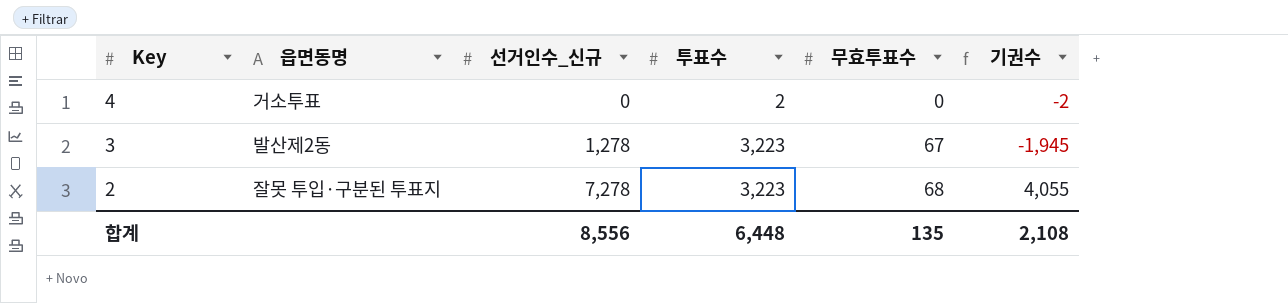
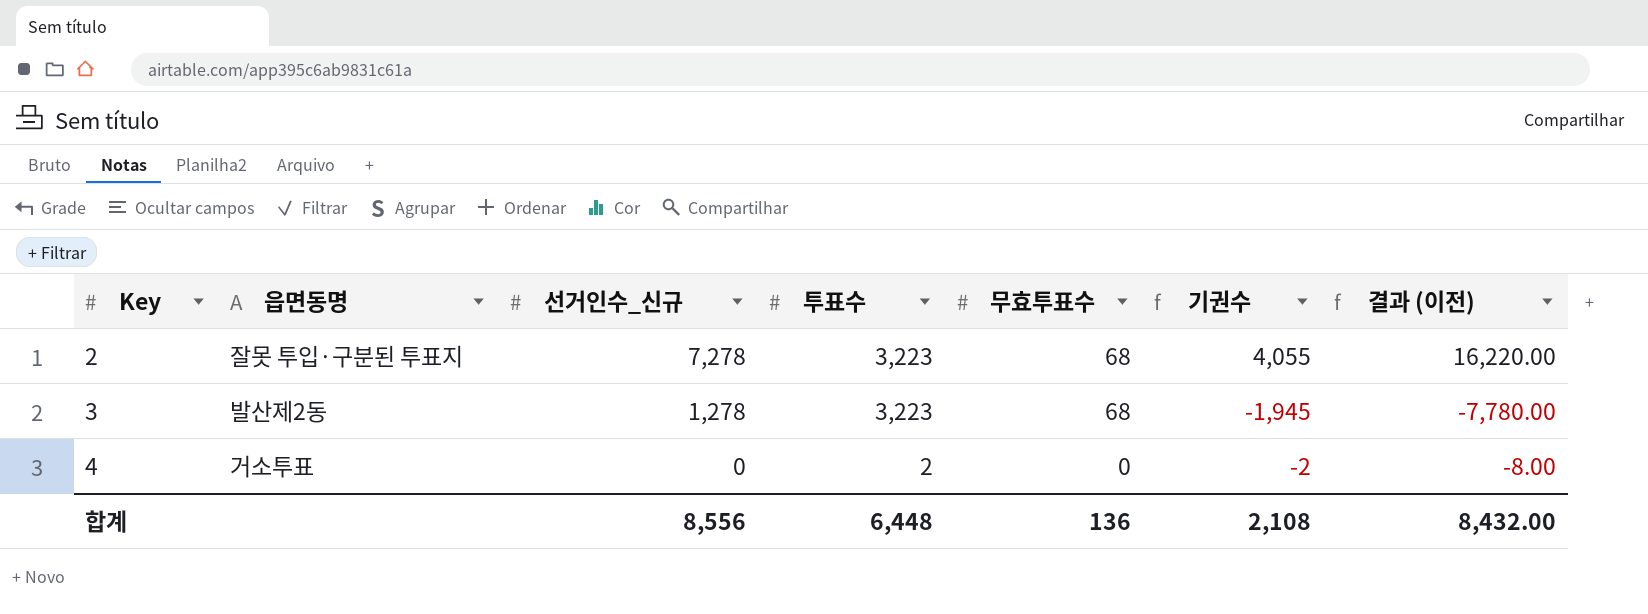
row order: Key descending -> Key ascending
column 결과 (이전) | formula: none -> [기권수] * 4
3 | 무효투표수: 67 -> 68
합계 | 무효투표수: 135 -> 136

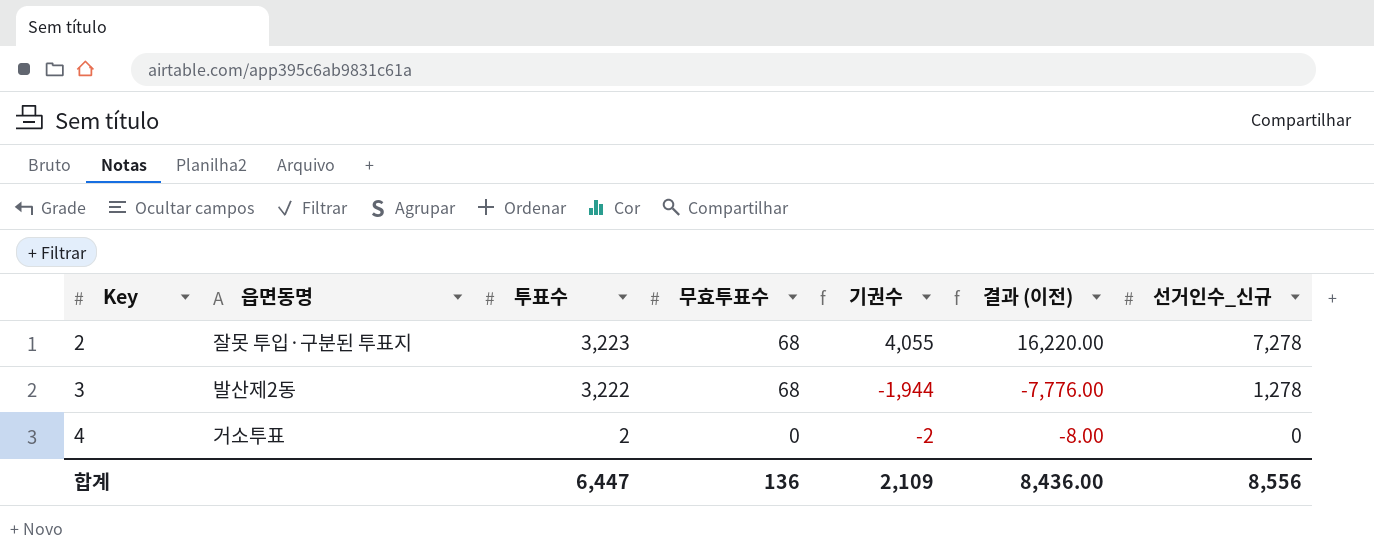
column 선거인수_신규 | position: 3 -> 7
3 | 투표수: 3,223 -> 3,222
3 | 기권수: -1,945 -> -1,944
3 | 결과 (이전): -7,780.00 -> -7,776.00
합계 | 투표수: 6,448 -> 6,447
합계 | 기권수: 2,108 -> 2,109
합계 | 결과 (이전): 8,432.00 -> 8,436.00

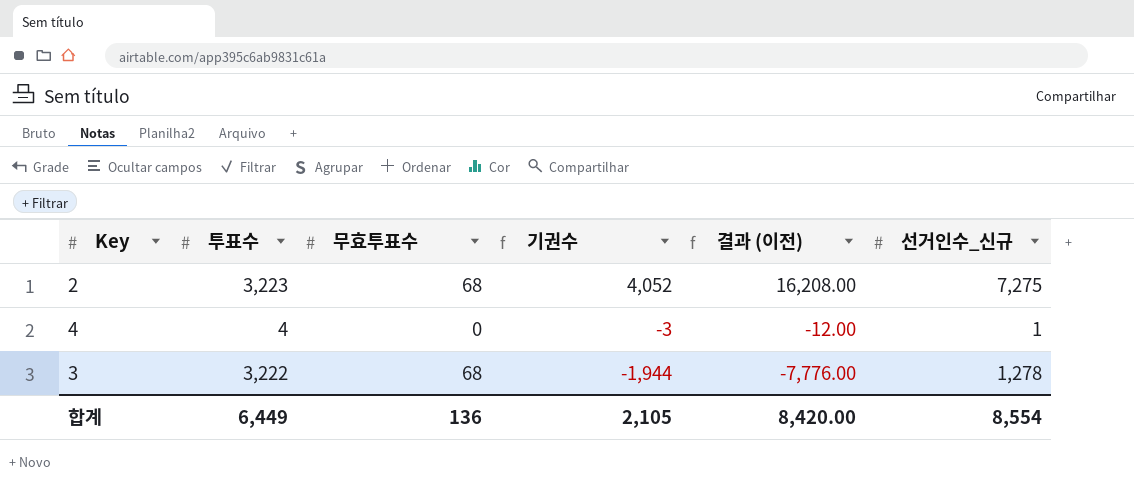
row order: Key ascending -> 기권수 descending
column 읍면동명 | position: 2 -> none
2 | 기권수: 4,055 -> 4,052
2 | 결과 (이전): 16,220.00 -> 16,208.00
2 | 선거인수_신규: 7,278 -> 7,275
4 | 투표수: 2 -> 4
4 | 기권수: -2 -> -3
4 | 결과 (이전): -8.00 -> -12.00
4 | 선거인수_신규: 0 -> 1
합계 | 투표수: 6,447 -> 6,449
합계 | 기권수: 2,109 -> 2,105
합계 | 결과 (이전): 8,436.00 -> 8,420.00
합계 | 선거인수_신규: 8,556 -> 8,554

